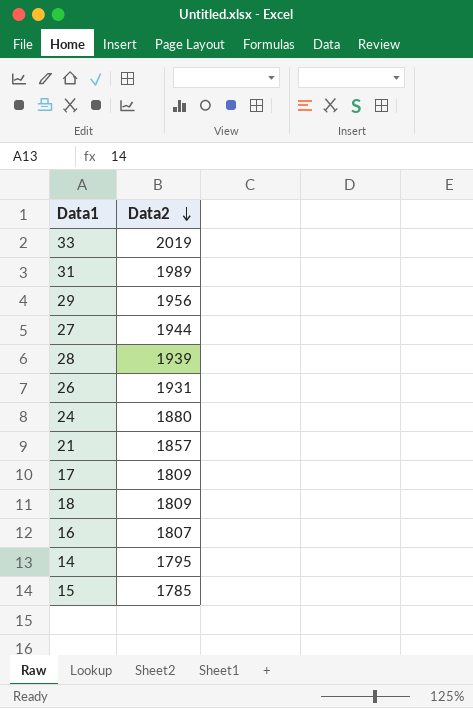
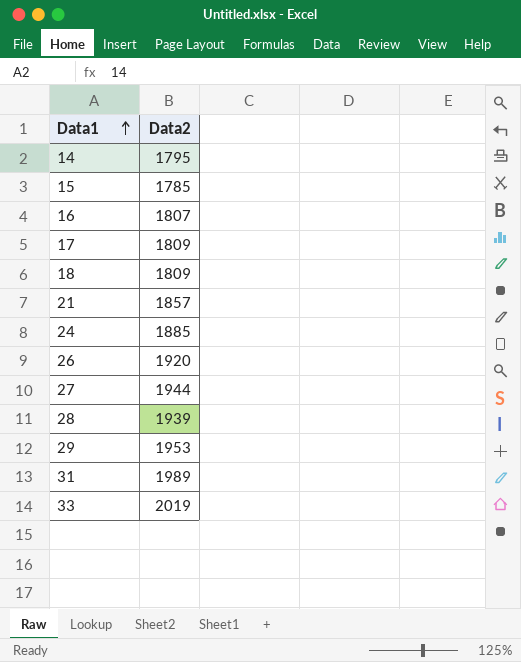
row order: Data2 descending -> Data1 ascending
24 | Data2: 1880 -> 1885
26 | Data2: 1931 -> 1920
29 | Data2: 1956 -> 1953

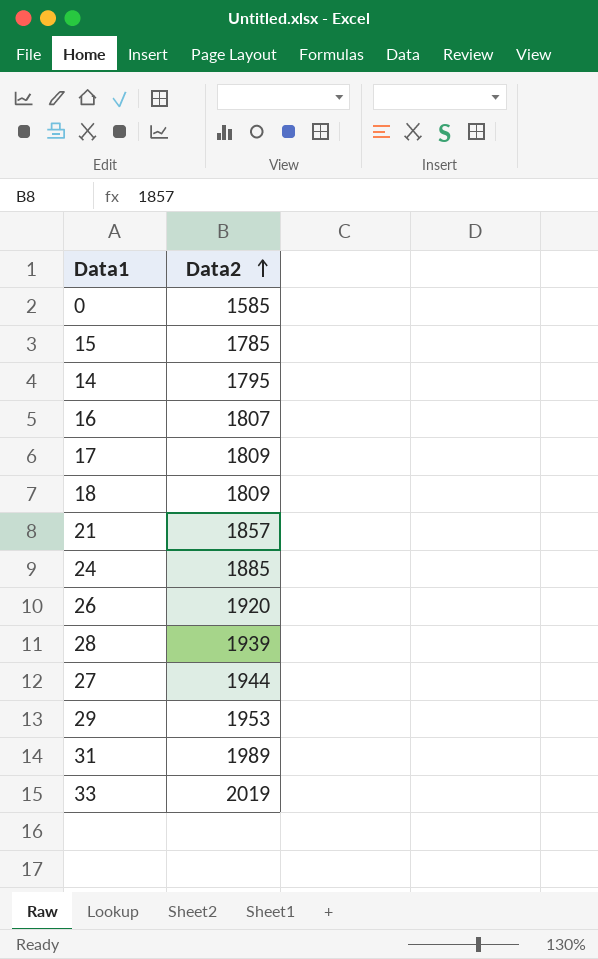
row order: Data1 ascending -> Data2 ascending
row 0: none -> 1585

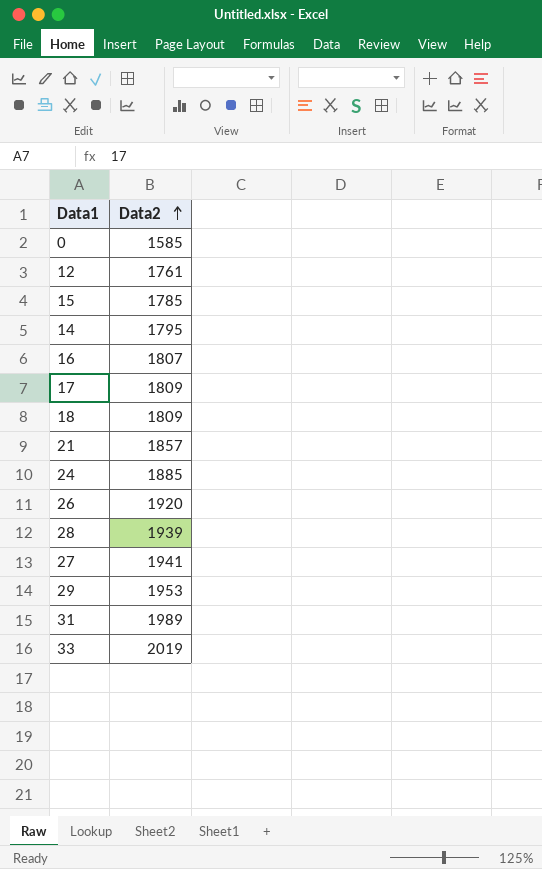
row 12: none -> 1761
27 | Data2: 1944 -> 1941

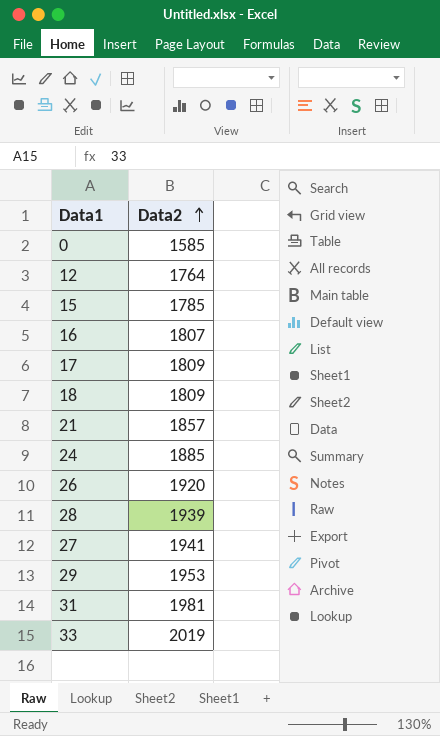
row 14: 1795 -> none
12 | Data2: 1761 -> 1764
31 | Data2: 1989 -> 1981

